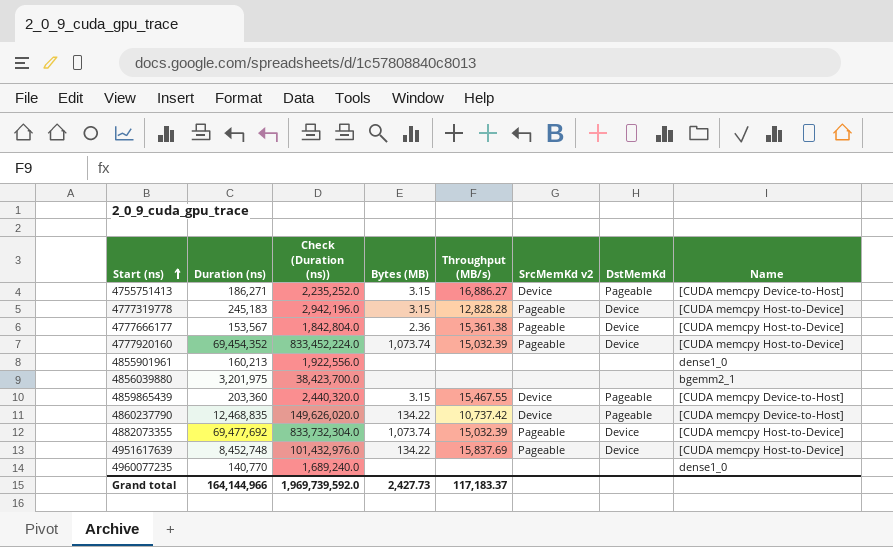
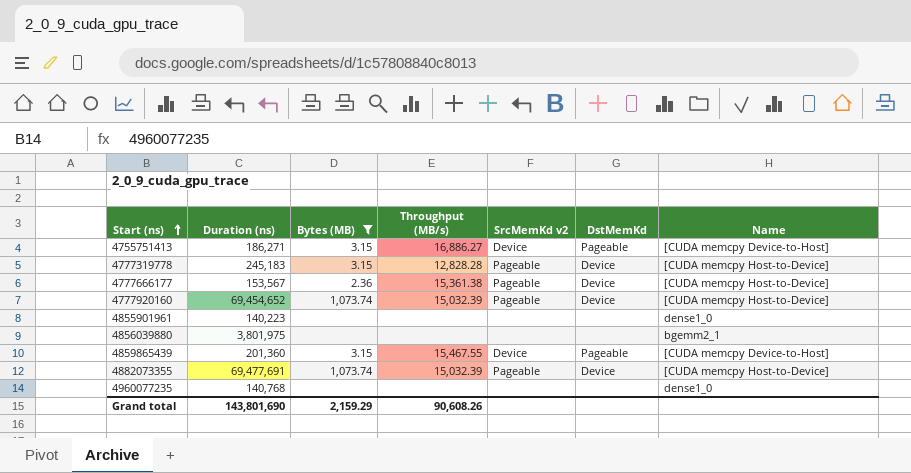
filter: none -> Bytes (MB) != 134.22
column Check (Duration (ns)) | formula: [Duration (ns)] * 12 -> none
4777920160 | Duration (ns): 69,454,352 -> 69,454,652
4855901961 | Duration (ns): 160,213 -> 140,223
4856039880 | Duration (ns): 3,201,975 -> 3,801,975
4859865439 | Duration (ns): 203,360 -> 201,360
4882073355 | Duration (ns): 69,477,692 -> 69,477,691
4960077235 | Duration (ns): 140,770 -> 140,768
Grand total | Duration (ns): 164,144,966 -> 143,801,690
Grand total | Bytes (MB): 2,427.73 -> 2,159.29
Grand total | Throughput (MB/s): 117,183.37 -> 90,608.26

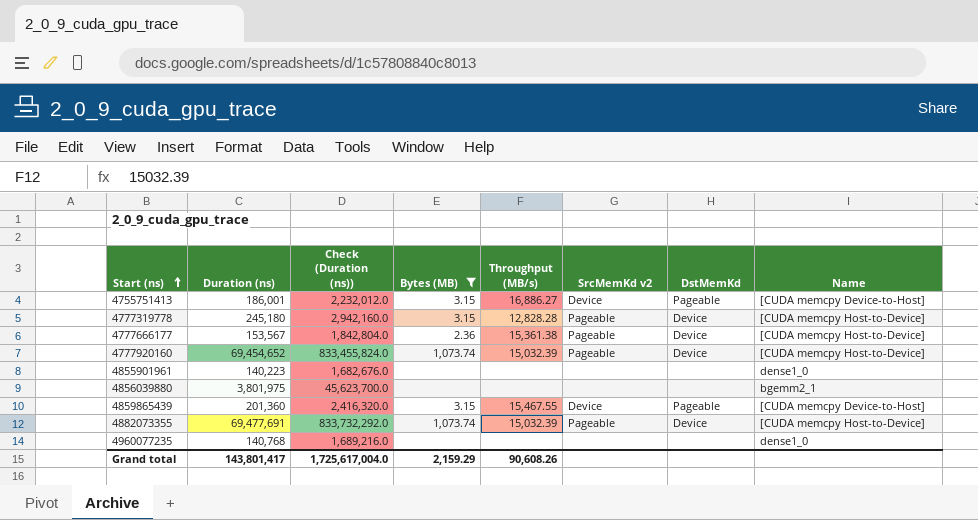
column Check (Duration (ns)) | formula: none -> [Duration (ns)] * 12
4755751413 | Duration (ns): 186,271 -> 186,001
4777319778 | Duration (ns): 245,183 -> 245,180
Grand total | Duration (ns): 143,801,690 -> 143,801,417

